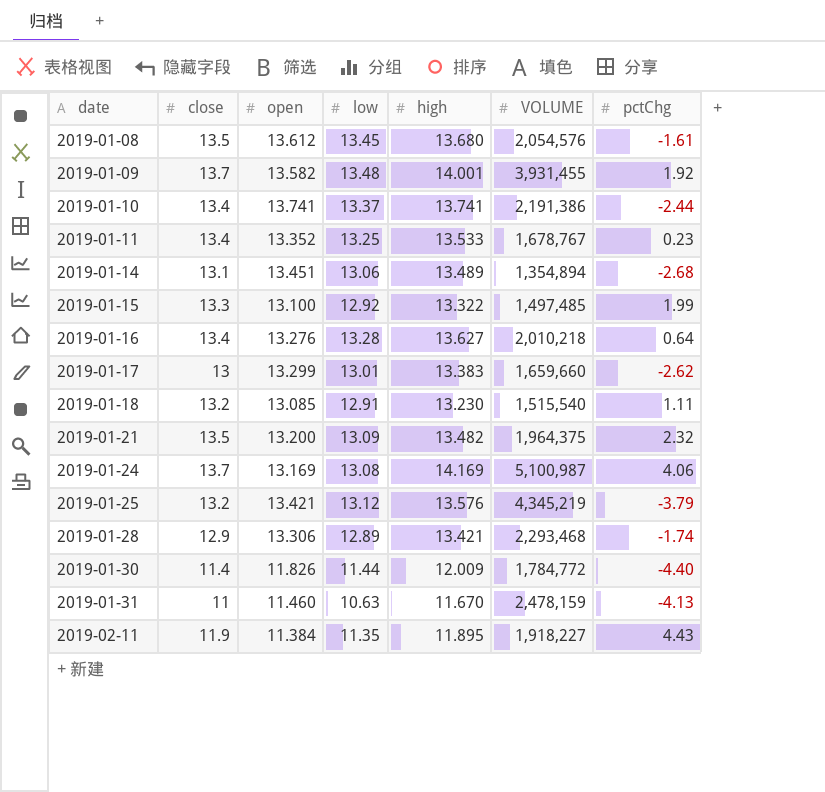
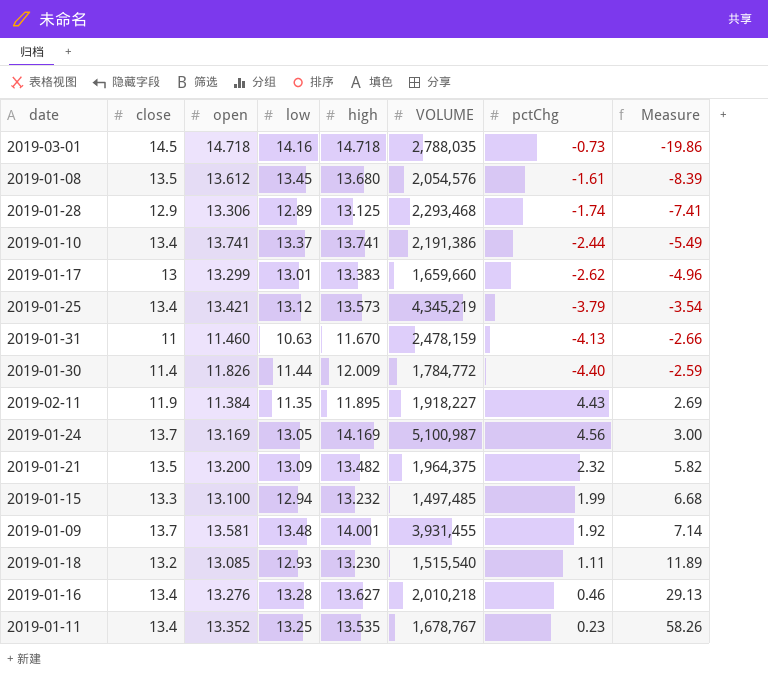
row order: date ascending -> Measure ascending
column Measure | formula: none -> [close] / [pctChg]
row 2019-01-14: 13.1 | 13.451 | 13.06 | 13.489 | 1,354,894 | -2.68 -> none
row 2019-03-01: none -> 14.5 | 14.718 | 14.16 | 14.718 | 2,788,035 | -0.73 | -19.86
2019-01-28 | high: 13.421 -> 13.125
2019-01-25 | close: 13.2 -> 13.4
2019-01-25 | high: 13.576 -> 13.573
2019-01-24 | low: 13.08 -> 13.05
2019-01-24 | pctChg: 4.06 -> 4.56
2019-01-15 | low: 12.92 -> 12.94
2019-01-15 | high: 13.322 -> 13.232
2019-01-09 | open: 13.582 -> 13.581
2019-01-18 | low: 12.91 -> 12.93
2019-01-16 | pctChg: 0.64 -> 0.46
2019-01-11 | high: 13.533 -> 13.535

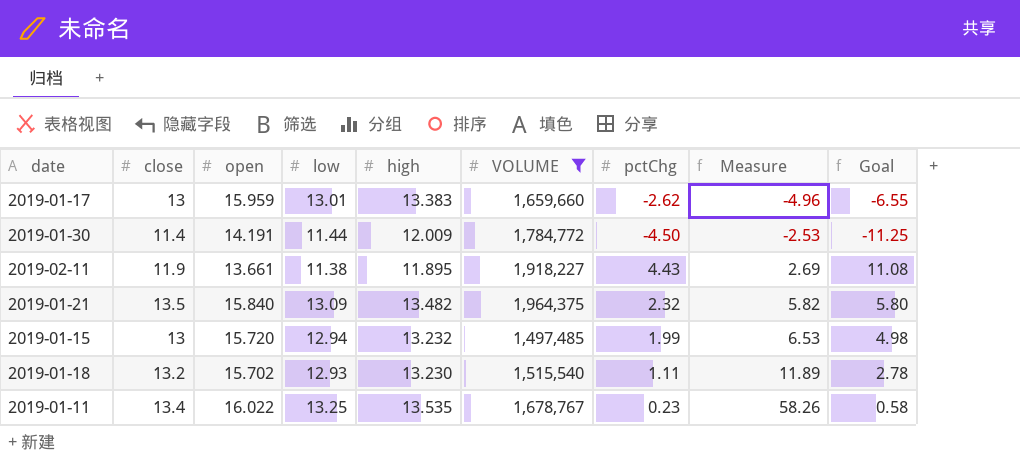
filter: none -> VOLUME <= 1,964,375
column Goal | formula: none -> [pctChg] * 2.5
2019-01-17 | open: 13.299 -> 15.959
2019-01-30 | open: 11.826 -> 14.191
2019-01-30 | pctChg: -4.40 -> -4.50
2019-01-30 | Measure: -2.59 -> -2.53
2019-02-11 | open: 11.384 -> 13.661
2019-02-11 | low: 11.35 -> 11.38
2019-01-21 | open: 13.200 -> 15.840
2019-01-15 | close: 13.3 -> 13
2019-01-15 | open: 13.100 -> 15.720
2019-01-15 | Measure: 6.68 -> 6.53
2019-01-18 | open: 13.085 -> 15.702
2019-01-11 | open: 13.352 -> 16.022

